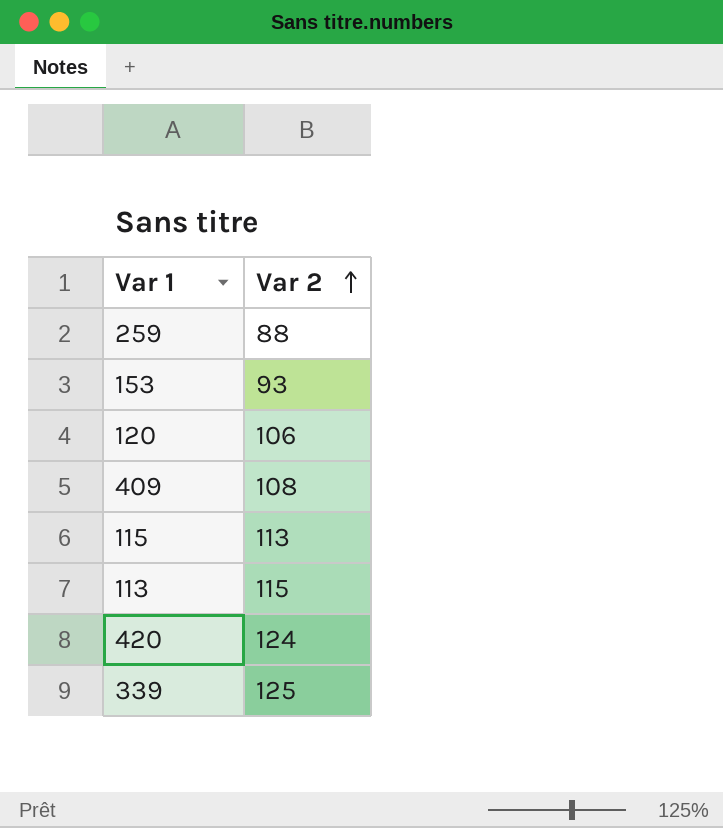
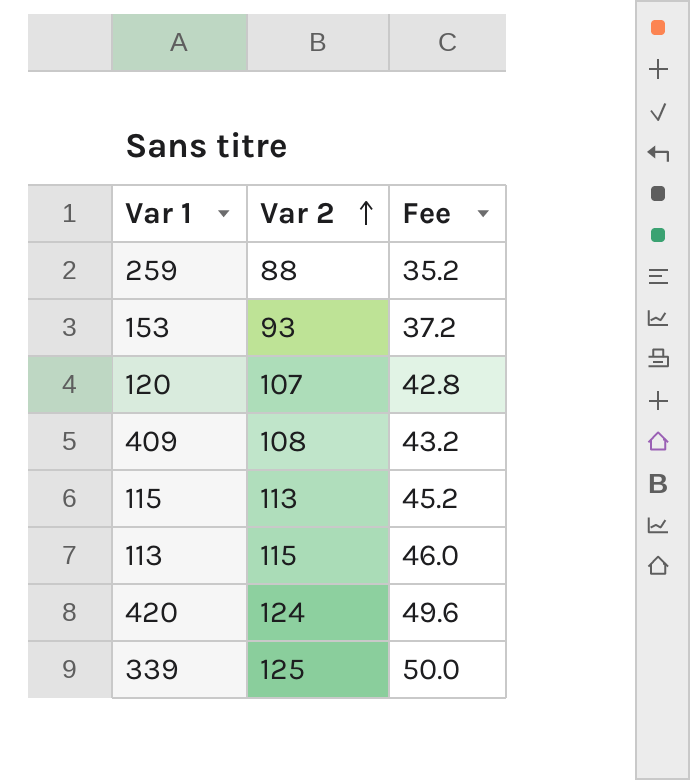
column Fee | formula: none -> [Var 2] * 0.4
120 | Var 2: 106 -> 107

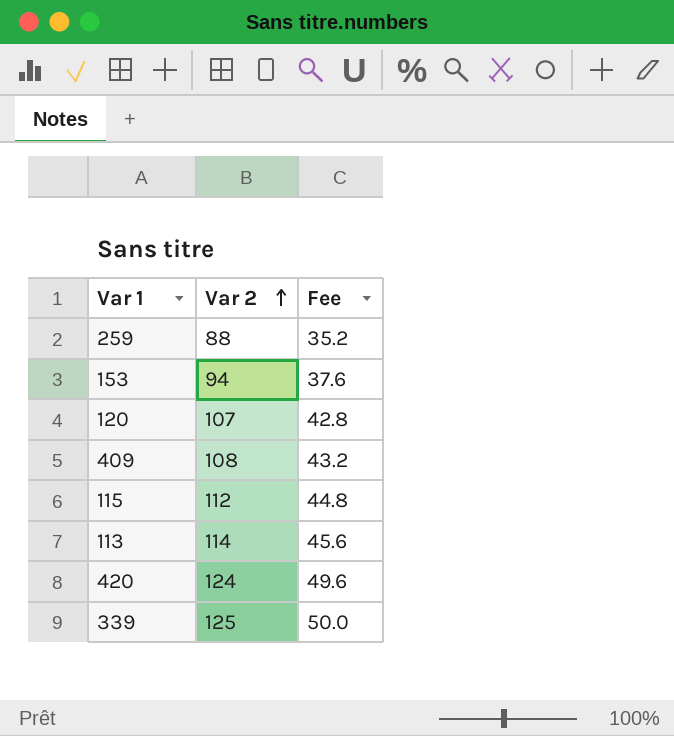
153 | Var 2: 93 -> 94
153 | Fee: 37.2 -> 37.6
115 | Var 2: 113 -> 112
115 | Fee: 45.2 -> 44.8
113 | Var 2: 115 -> 114
113 | Fee: 46.0 -> 45.6

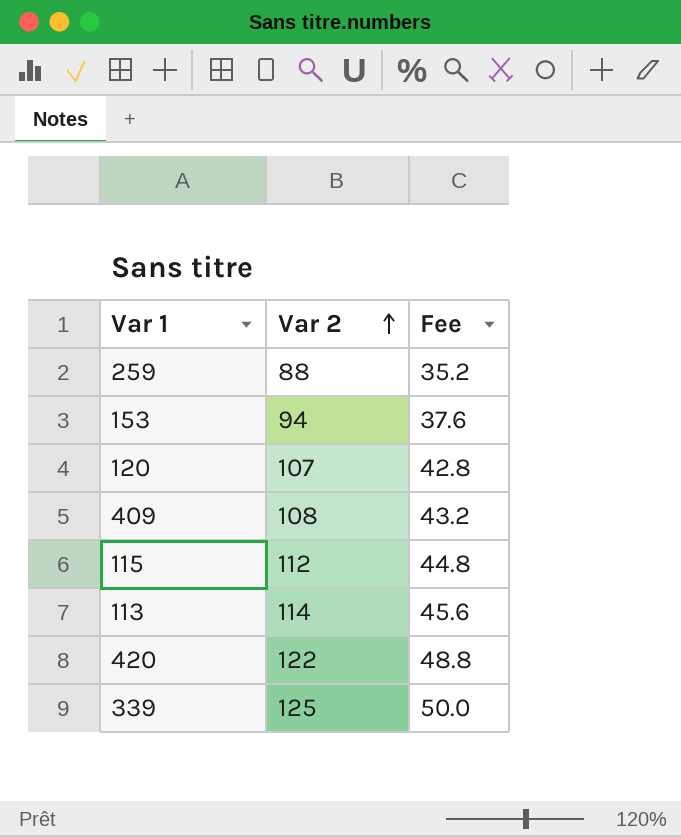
420 | Var 2: 124 -> 122
420 | Fee: 49.6 -> 48.8

